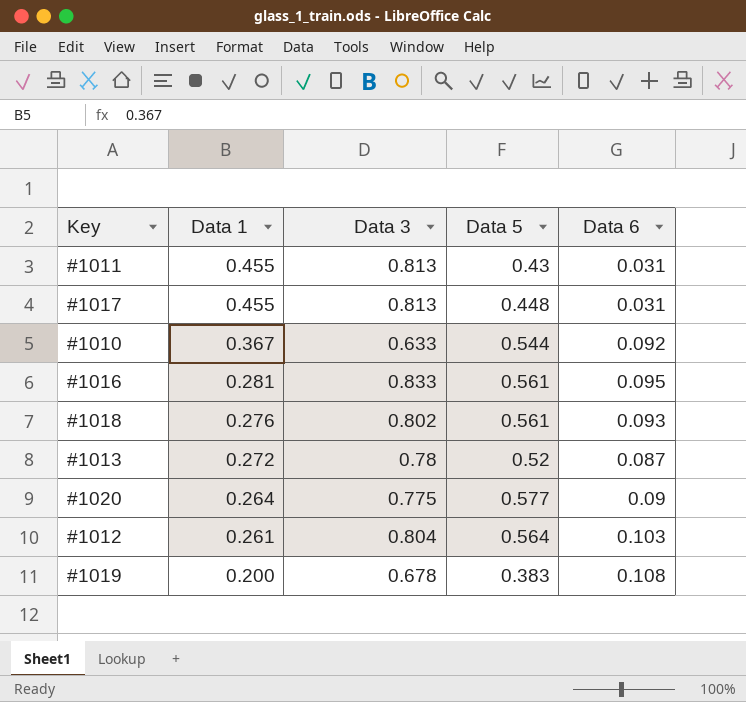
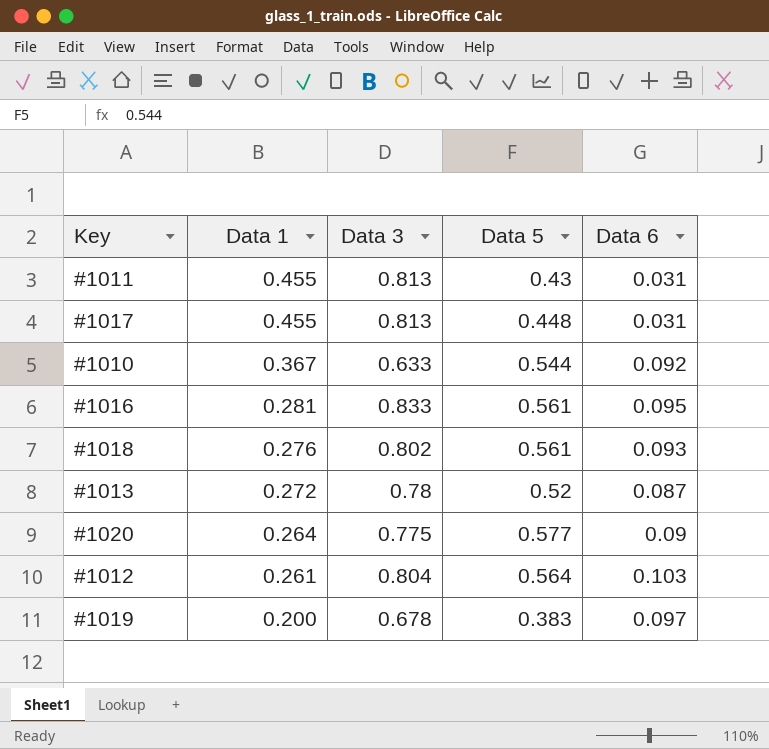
#1019 | Data 6: 0.108 -> 0.097

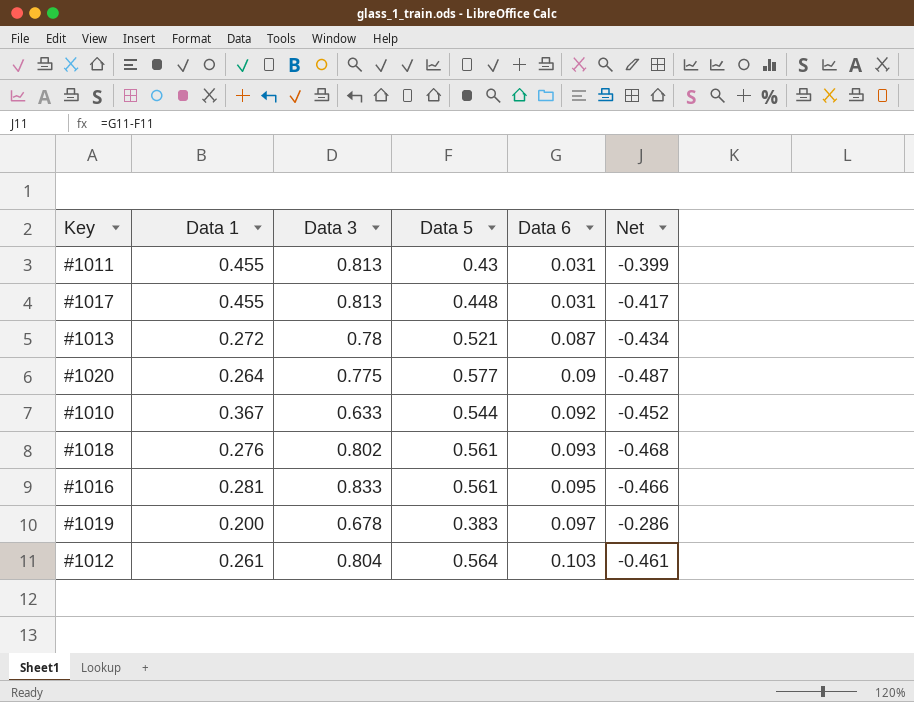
row order: Data 1 descending -> Data 6 ascending
column Net | formula: none -> [Data 6] - [Data 5]
#1013 | Data 5: 0.52 -> 0.521

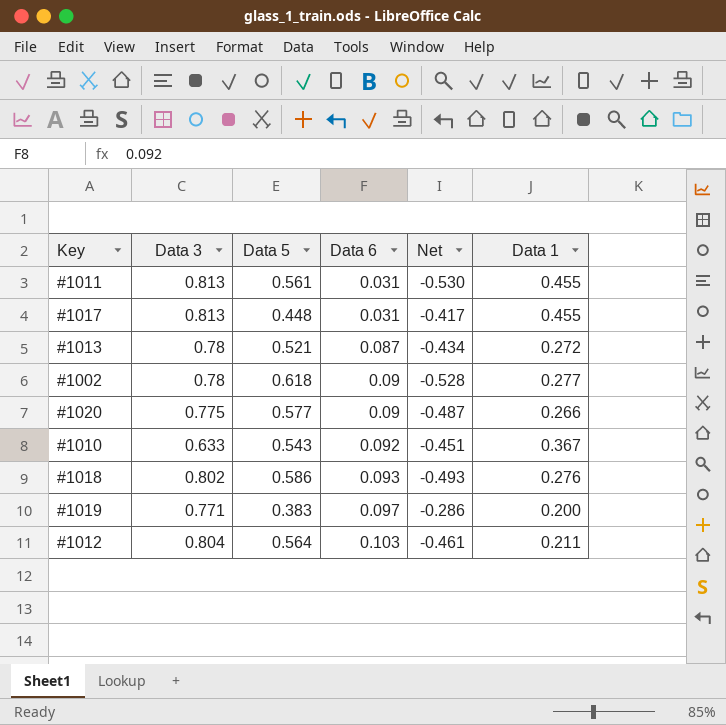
column Data 1 | position: 2 -> 6
row #1016: 0.281 | 0.833 | 0.561 | 0.095 | -0.466 -> none
#1011 | Data 5: 0.43 -> 0.561
#1011 | Net: -0.399 -> -0.530
row #1002: none -> 0.78 | 0.618 | 0.09 | -0.528 | 0.277
#1020 | Data 1: 0.264 -> 0.266
#1010 | Data 5: 0.544 -> 0.543
#1010 | Net: -0.452 -> -0.451
#1018 | Data 5: 0.561 -> 0.586
#1018 | Net: -0.468 -> -0.493
#1019 | Data 3: 0.678 -> 0.771
#1012 | Data 1: 0.261 -> 0.211

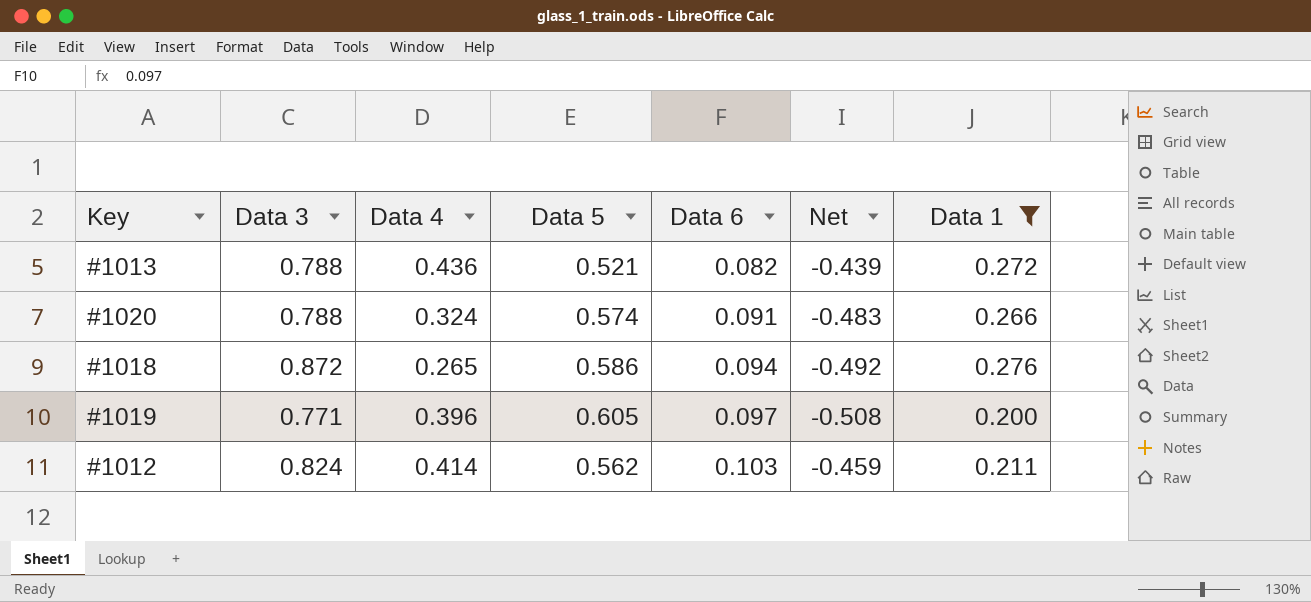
filter: none -> Data 1 <= 0.276
column Data 4 | position: none -> 3
#1013 | Data 3: 0.78 -> 0.788
#1013 | Data 6: 0.087 -> 0.082
#1013 | Net: -0.434 -> -0.439
#1020 | Data 3: 0.775 -> 0.788
#1020 | Data 5: 0.577 -> 0.574
#1020 | Data 6: 0.09 -> 0.091
#1020 | Net: -0.487 -> -0.483
#1018 | Data 3: 0.802 -> 0.872
#1018 | Data 6: 0.093 -> 0.094
#1018 | Net: -0.493 -> -0.492
#1019 | Data 5: 0.383 -> 0.605
#1019 | Net: -0.286 -> -0.508
#1012 | Data 3: 0.804 -> 0.824
#1012 | Data 5: 0.564 -> 0.562
#1012 | Net: -0.461 -> -0.459

